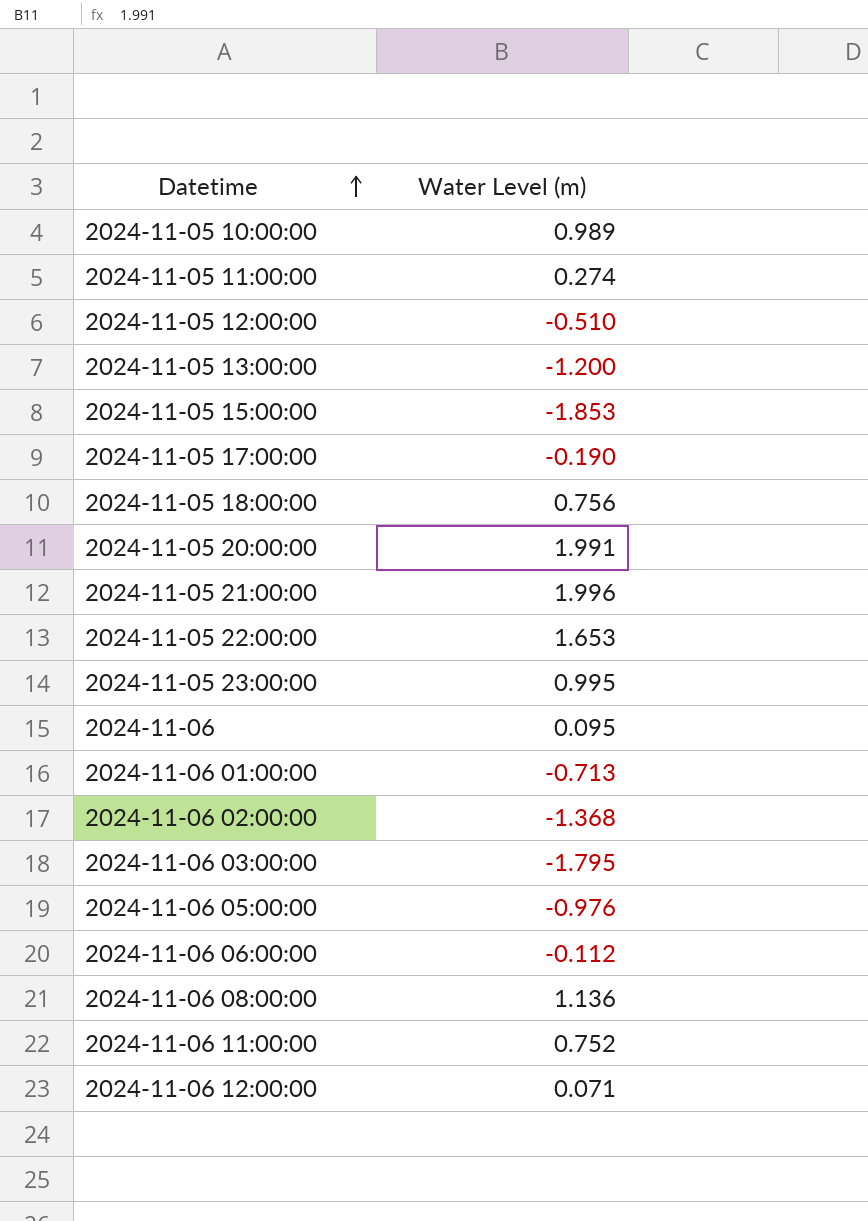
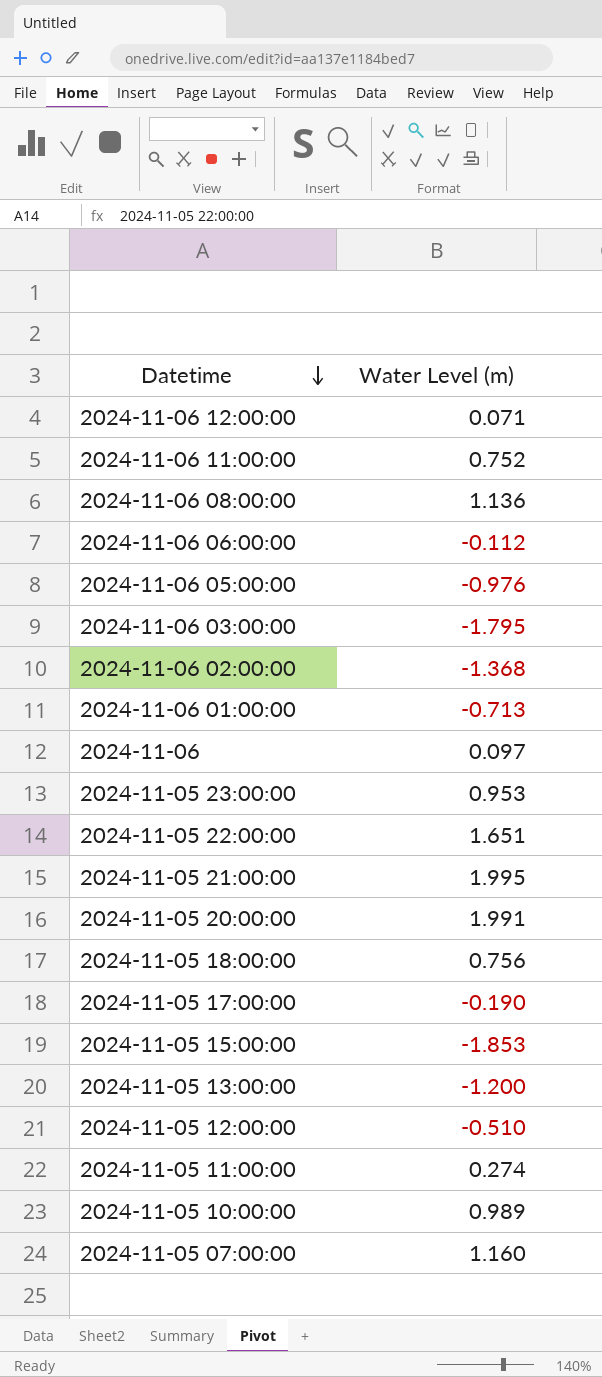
row order: Datetime ascending -> Datetime descending
2024-11-06 | Water Level (m): 0.095 -> 0.097
2024-11-05 23:00:00 | Water Level (m): 0.995 -> 0.953
2024-11-05 22:00:00 | Water Level (m): 1.653 -> 1.651
2024-11-05 21:00:00 | Water Level (m): 1.996 -> 1.995
row 2024-11-05 07:00:00: none -> 1.160

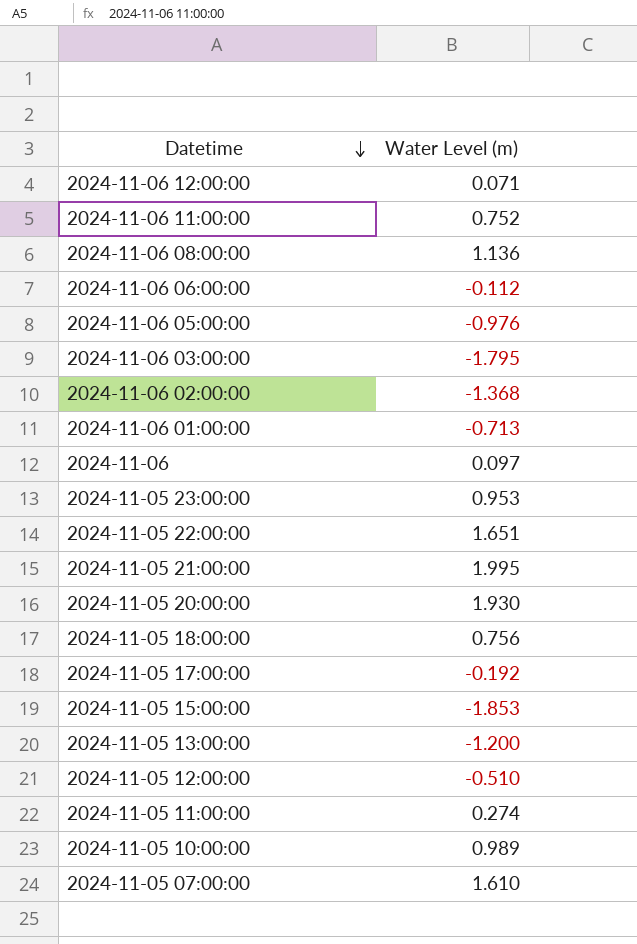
2024-11-05 20:00:00 | Water Level (m): 1.991 -> 1.930
2024-11-05 17:00:00 | Water Level (m): -0.190 -> -0.192
2024-11-05 07:00:00 | Water Level (m): 1.160 -> 1.610

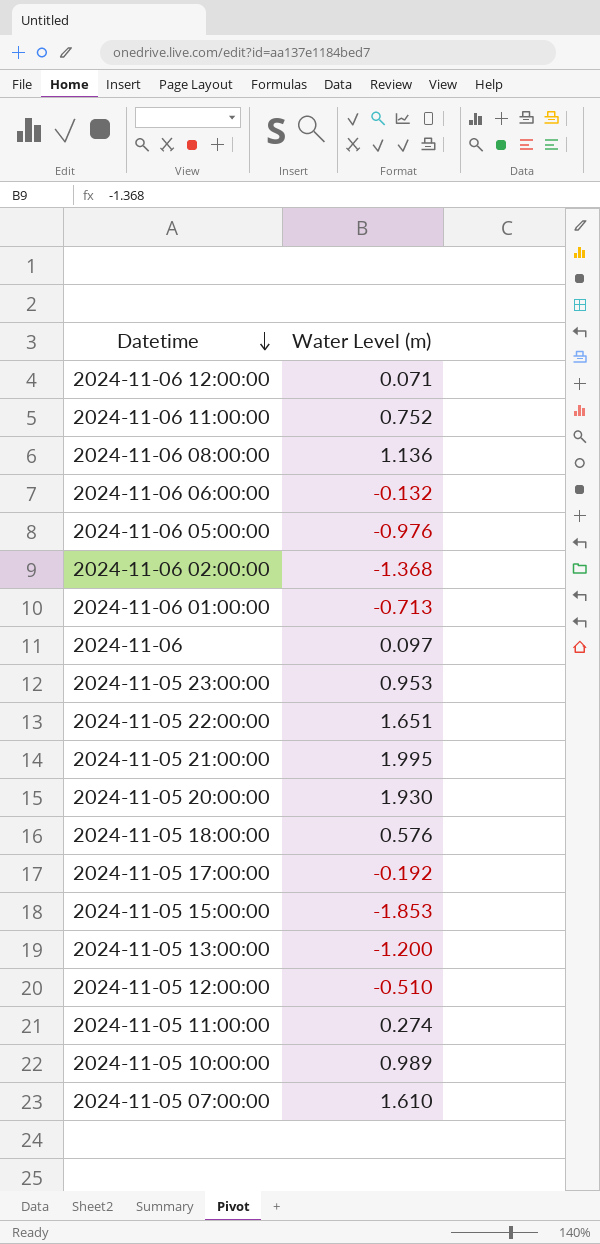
row 2024-11-06 03:00:00: -1.795 -> none
2024-11-06 06:00:00 | Water Level (m): -0.112 -> -0.132
2024-11-05 18:00:00 | Water Level (m): 0.756 -> 0.576

